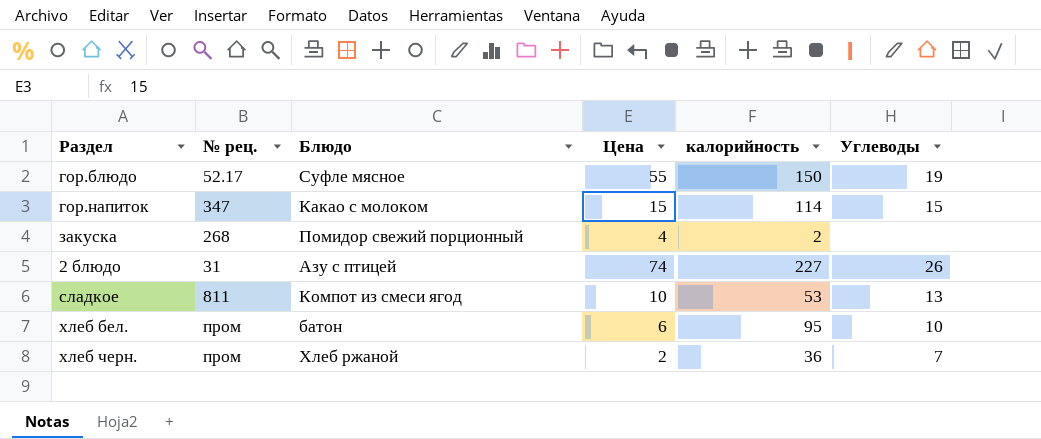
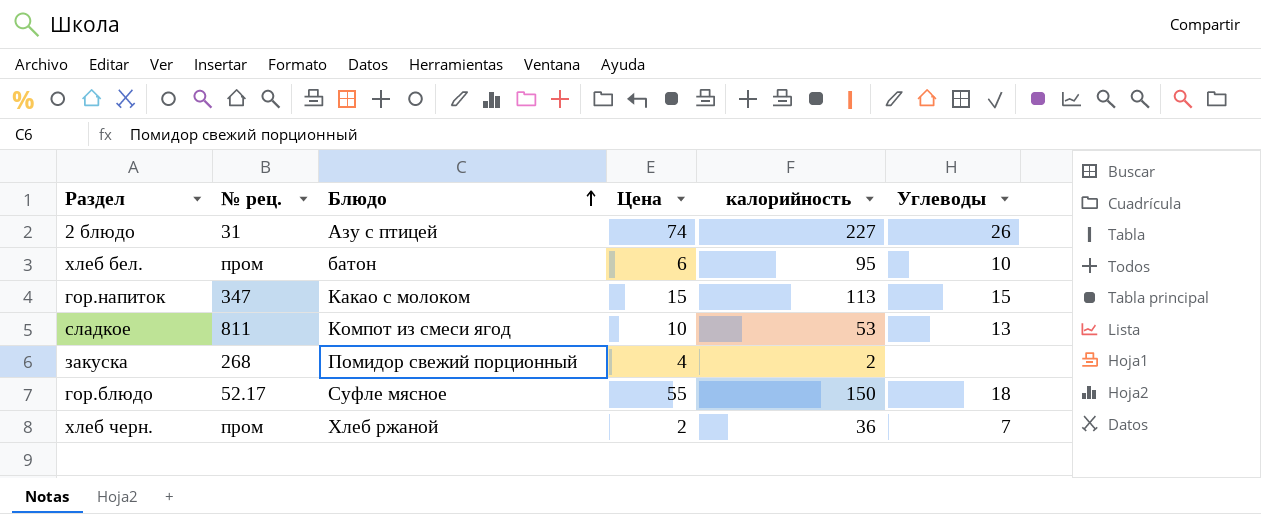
row order: none -> Блюдо ascending
гор.напиток | калорийность: 114 -> 113
гор.блюдо | Углеводы: 19 -> 18

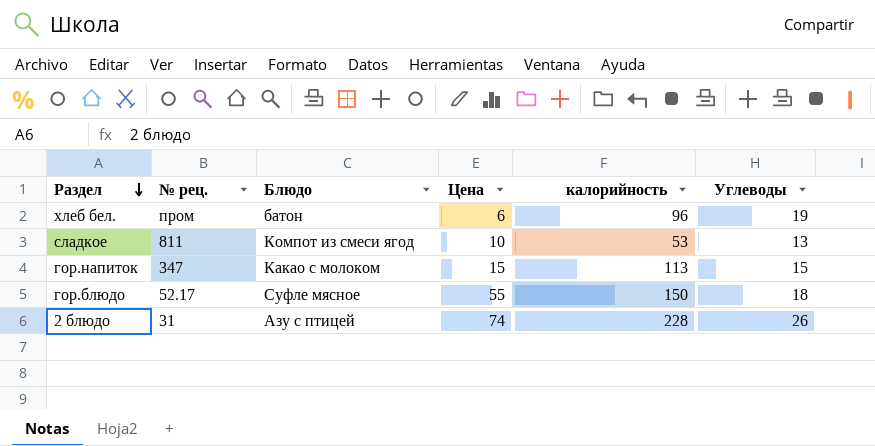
row order: Блюдо ascending -> Раздел descending
row закуска: 268 | Помидор свежий порционный | 4 | 2 | none -> none
row хлеб черн.: пром | Хлеб ржаной | 2 | 36 | 7 -> none
хлеб бел. | калорийность: 95 -> 96
хлеб бел. | Углеводы: 10 -> 19
2 блюдо | калорийность: 227 -> 228

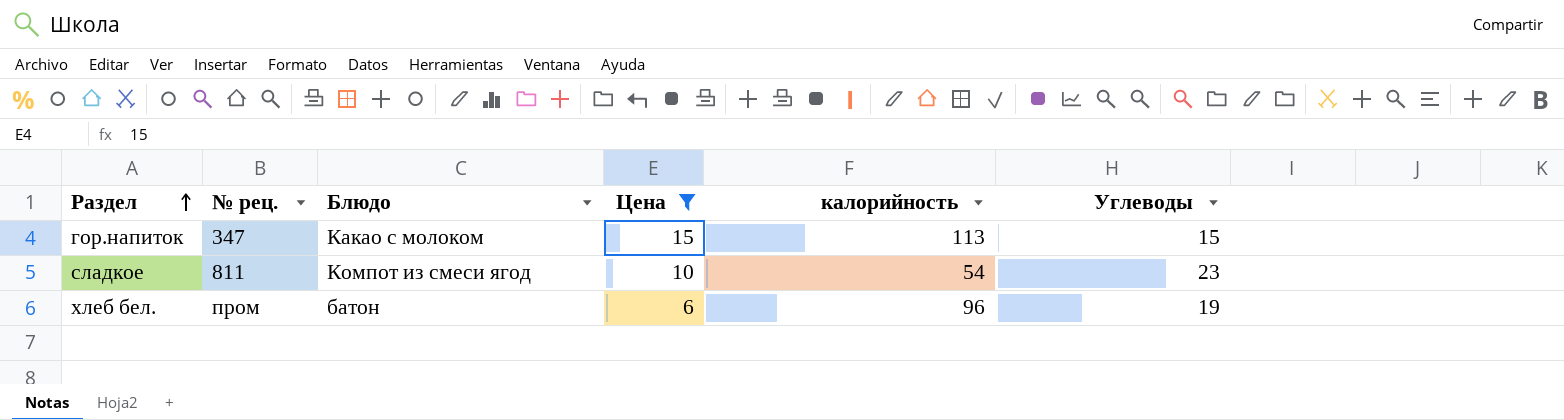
filter: none -> Цена <= 15
row order: Раздел descending -> Раздел ascending
сладкое | калорийность: 53 -> 54
сладкое | Углеводы: 13 -> 23

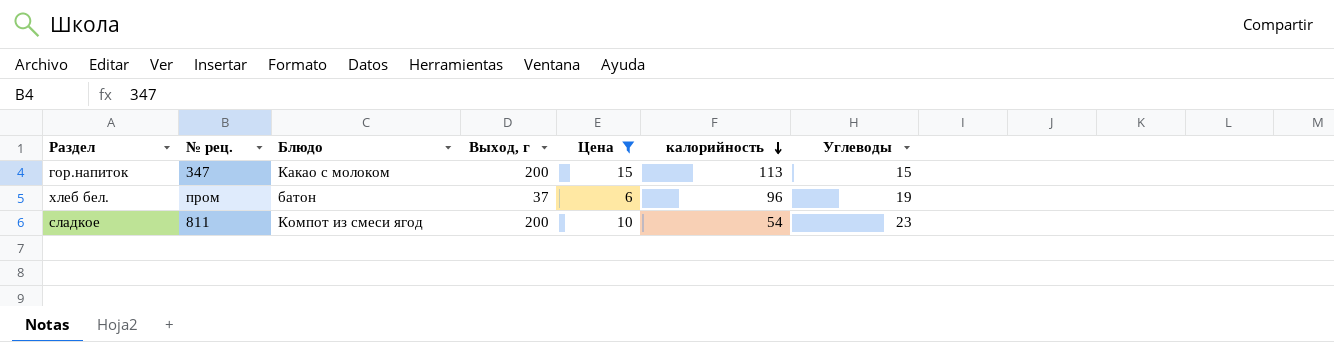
row order: Раздел ascending -> калорийность descending
column Выход, г | position: none -> 4

